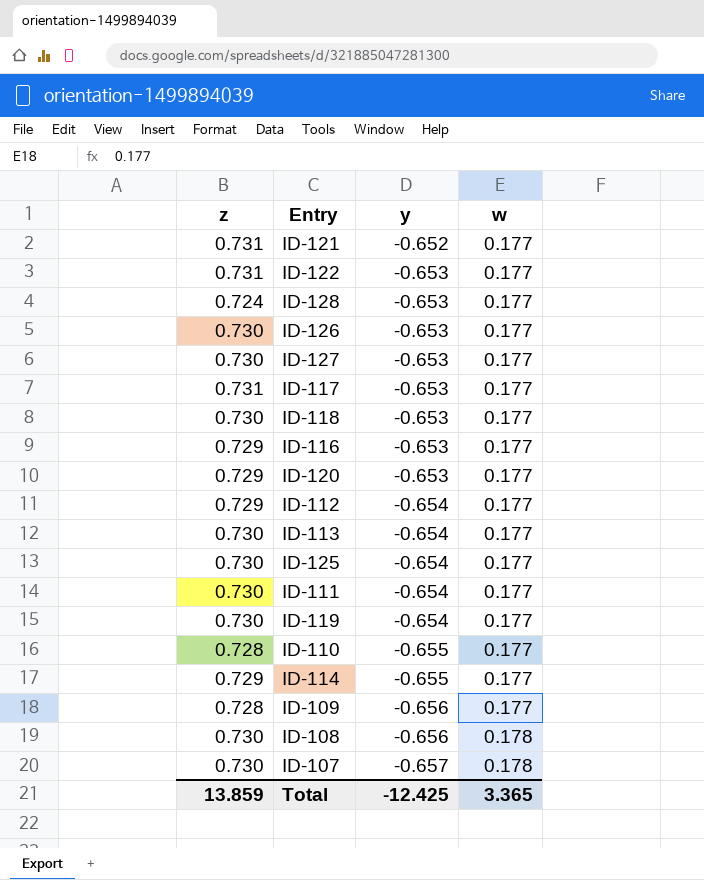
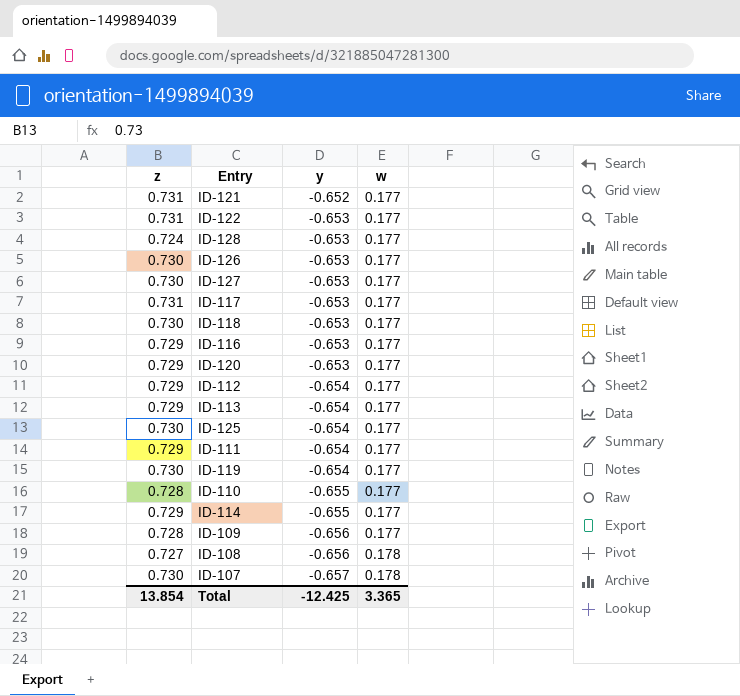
ID-113 | z: 0.730 -> 0.729
ID-111 | z: 0.730 -> 0.729
ID-108 | z: 0.730 -> 0.727
Total | z: 13.859 -> 13.854

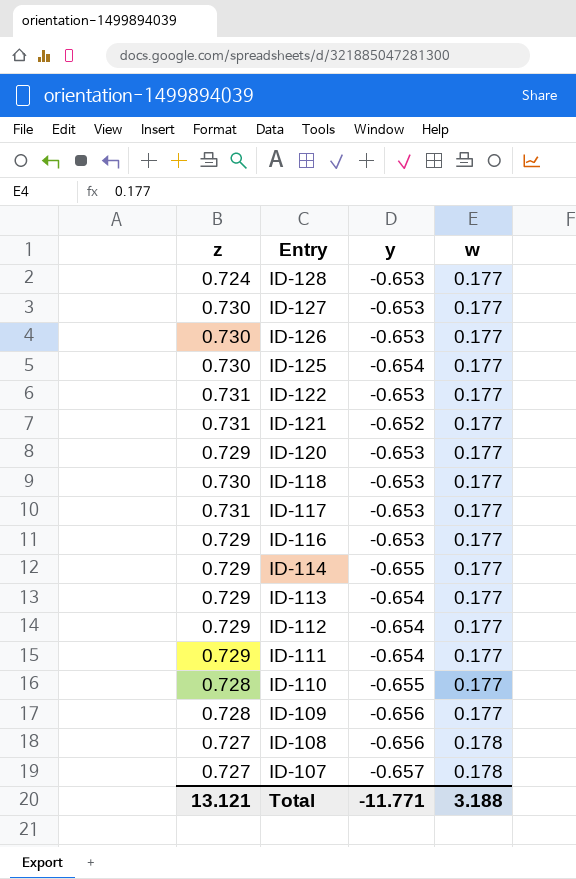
row order: y descending -> Entry descending
row ID-119: 0.730 | -0.654 | 0.177 -> none
ID-107 | z: 0.730 -> 0.727
Total | z: 13.854 -> 13.121
Total | y: -12.425 -> -11.771
Total | w: 3.365 -> 3.188

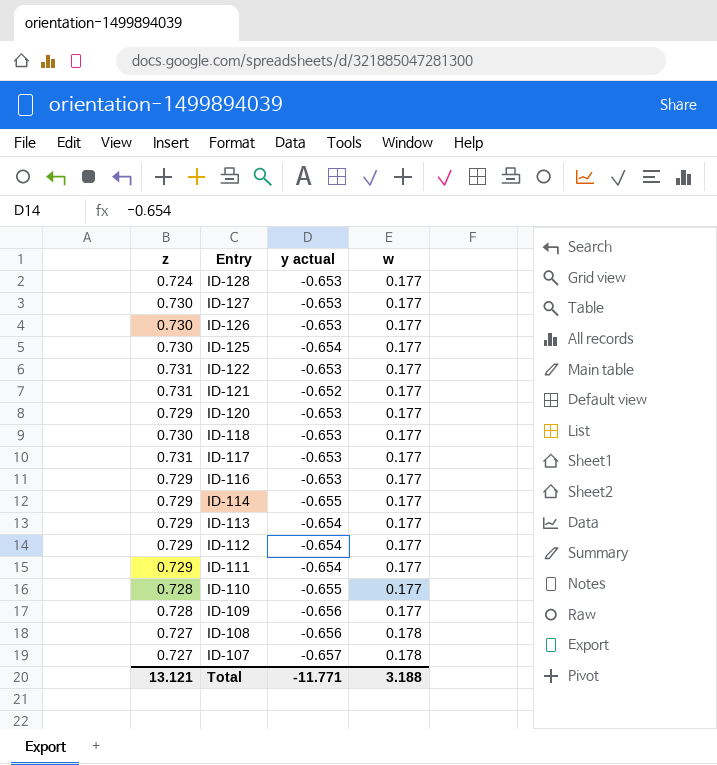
column name: y -> y actual

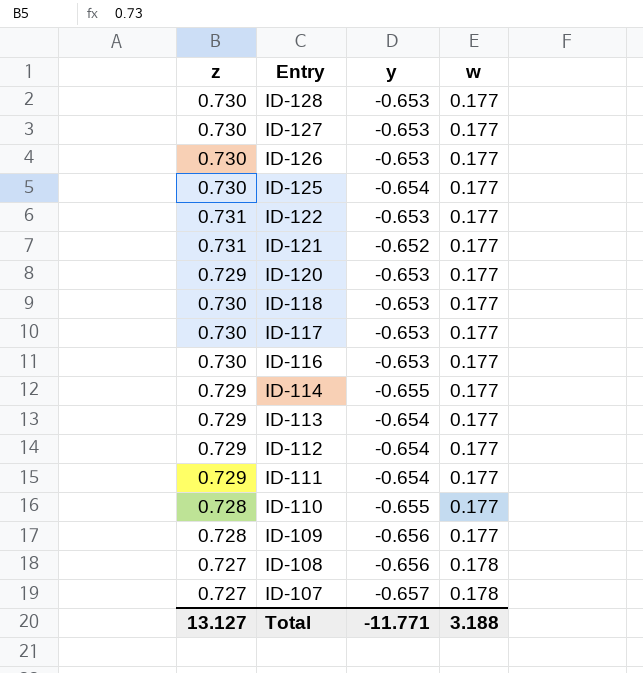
column name: y actual -> y
ID-128 | z: 0.724 -> 0.730
ID-117 | z: 0.731 -> 0.730
ID-116 | z: 0.729 -> 0.730
Total | z: 13.121 -> 13.127

